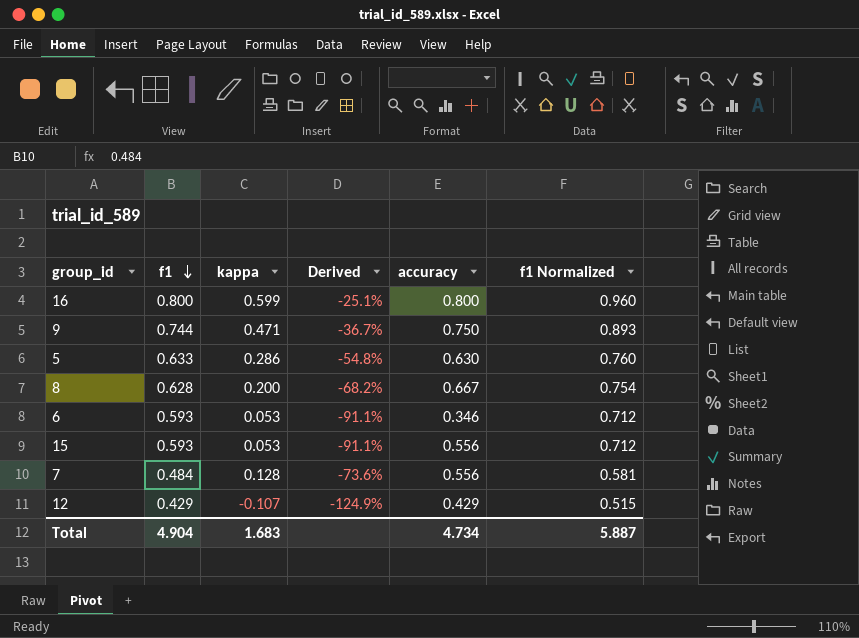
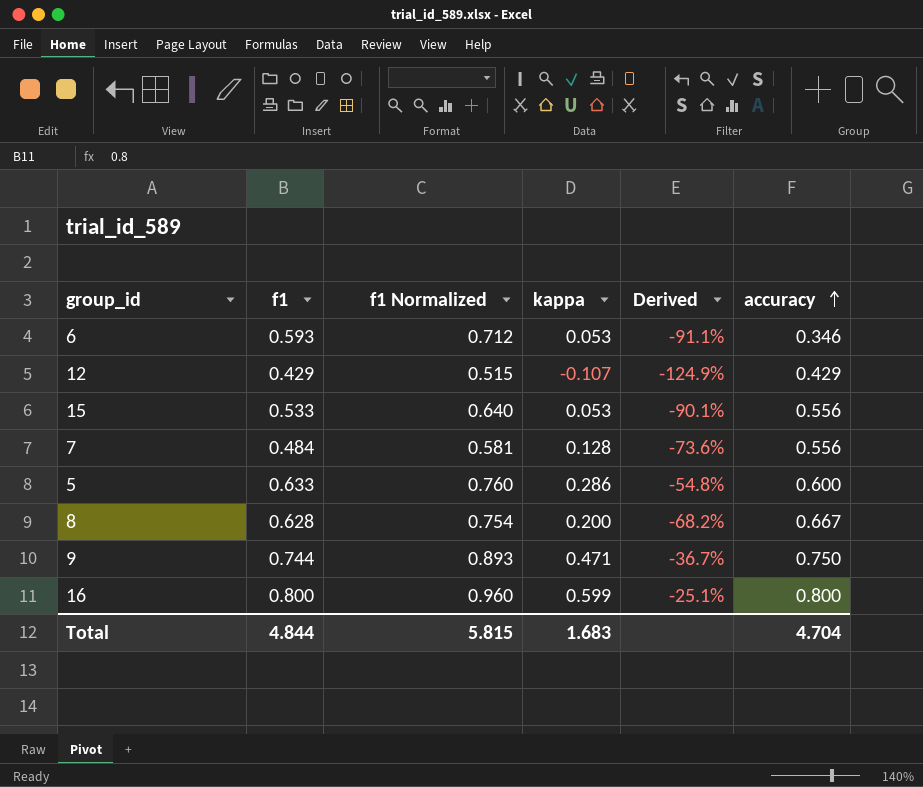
row order: f1 descending -> accuracy ascending
column f1 Normalized | position: 6 -> 3
15 | f1: 0.593 -> 0.533
15 | f1 Normalized: 0.712 -> 0.640
15 | Derived: -91.1% -> -90.1%
5 | accuracy: 0.630 -> 0.600
Total | f1: 4.904 -> 4.844
Total | f1 Normalized: 5.887 -> 5.815
Total | accuracy: 4.734 -> 4.704

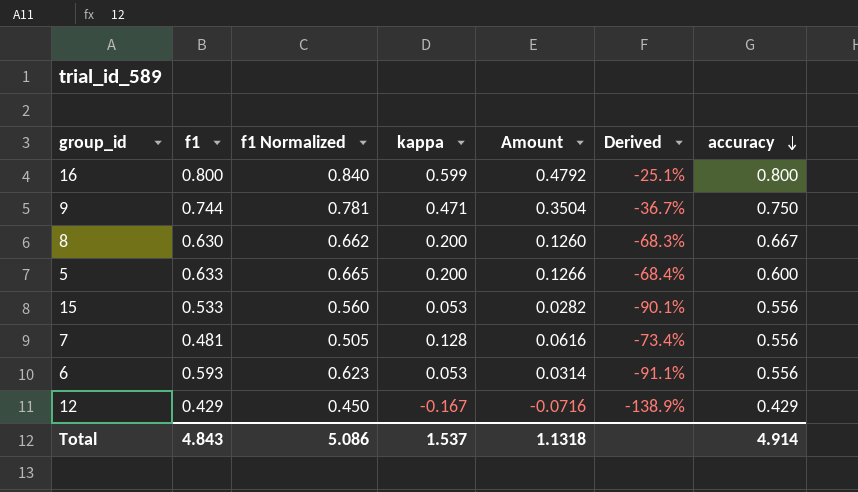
row order: accuracy ascending -> accuracy descending
column f1 Normalized | formula: [f1] * 1.2 -> [f1] * 1.05
column Amount | formula: none -> [f1] * [kappa]
8 | f1: 0.628 -> 0.630
8 | Derived: -68.2% -> -68.3%
5 | kappa: 0.286 -> 0.200
5 | Derived: -54.8% -> -68.4%
7 | f1: 0.484 -> 0.481
7 | Derived: -73.6% -> -73.4%
6 | accuracy: 0.346 -> 0.556
12 | kappa: -0.107 -> -0.167
12 | Derived: -124.9% -> -138.9%
Total | f1: 4.844 -> 4.843
Total | f1 Normalized: 5.815 -> 5.086
Total | kappa: 1.683 -> 1.537
Total | accuracy: 4.704 -> 4.914

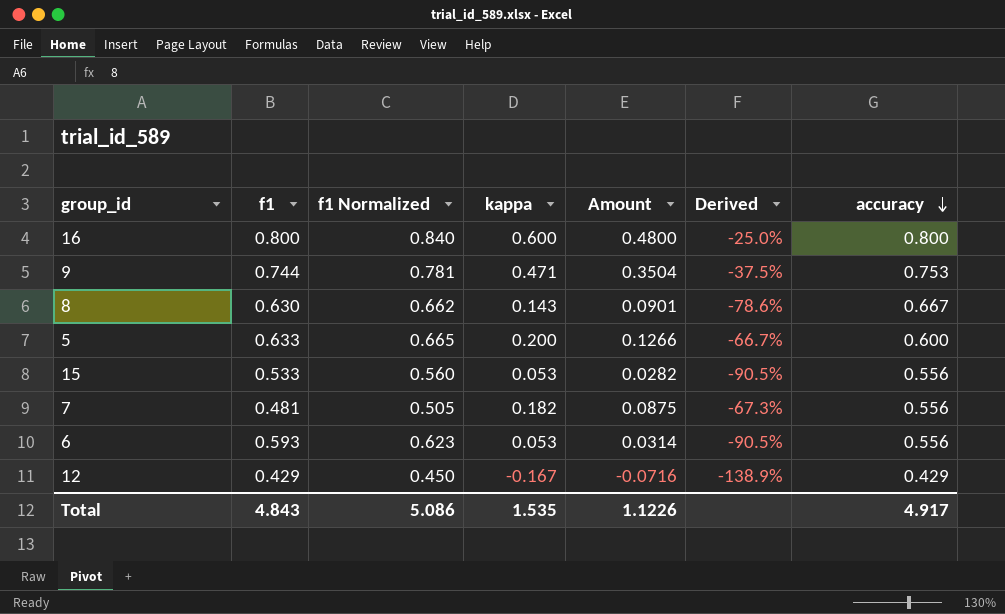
column Derived | formula: ([kappa] - [f1]) / [f1] -> ([kappa] - [accuracy]) / [accuracy]
16 | kappa: 0.599 -> 0.600
16 | Amount: 0.4792 -> 0.4800
9 | accuracy: 0.750 -> 0.753
8 | kappa: 0.200 -> 0.143
8 | Amount: 0.1260 -> 0.0901
7 | kappa: 0.128 -> 0.182
7 | Amount: 0.0616 -> 0.0875
Total | kappa: 1.537 -> 1.535
Total | Amount: 1.1318 -> 1.1226
Total | accuracy: 4.914 -> 4.917

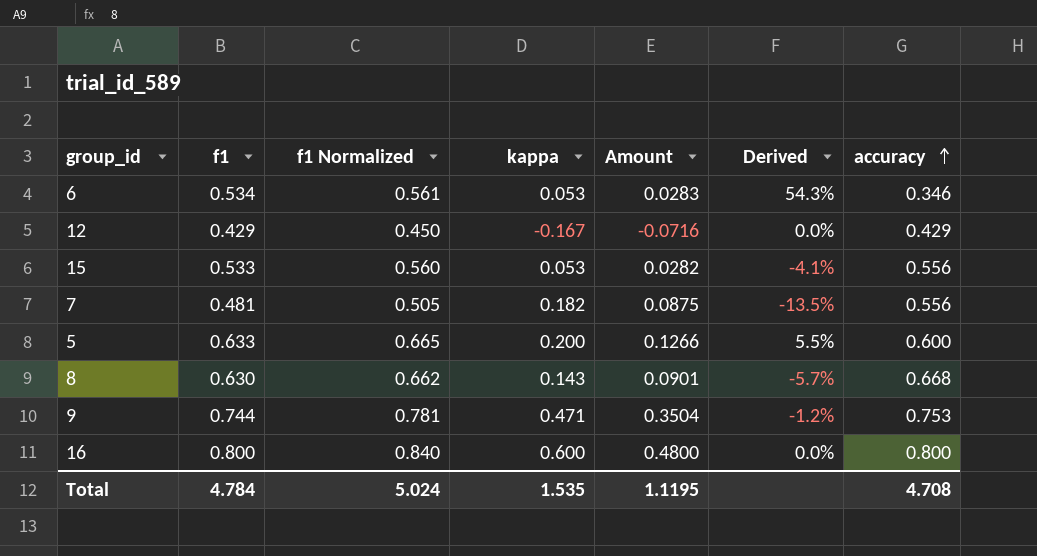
row order: accuracy descending -> accuracy ascending
column Derived | formula: ([kappa] - [accuracy]) / [accuracy] -> ([f1] - [accuracy]) / [accuracy]
6 | f1: 0.593 -> 0.534
6 | f1 Normalized: 0.623 -> 0.561
6 | Amount: 0.0314 -> 0.0283
6 | accuracy: 0.556 -> 0.346
8 | accuracy: 0.667 -> 0.668
Total | f1: 4.843 -> 4.784
Total | f1 Normalized: 5.086 -> 5.024
Total | Amount: 1.1226 -> 1.1195
Total | accuracy: 4.917 -> 4.708

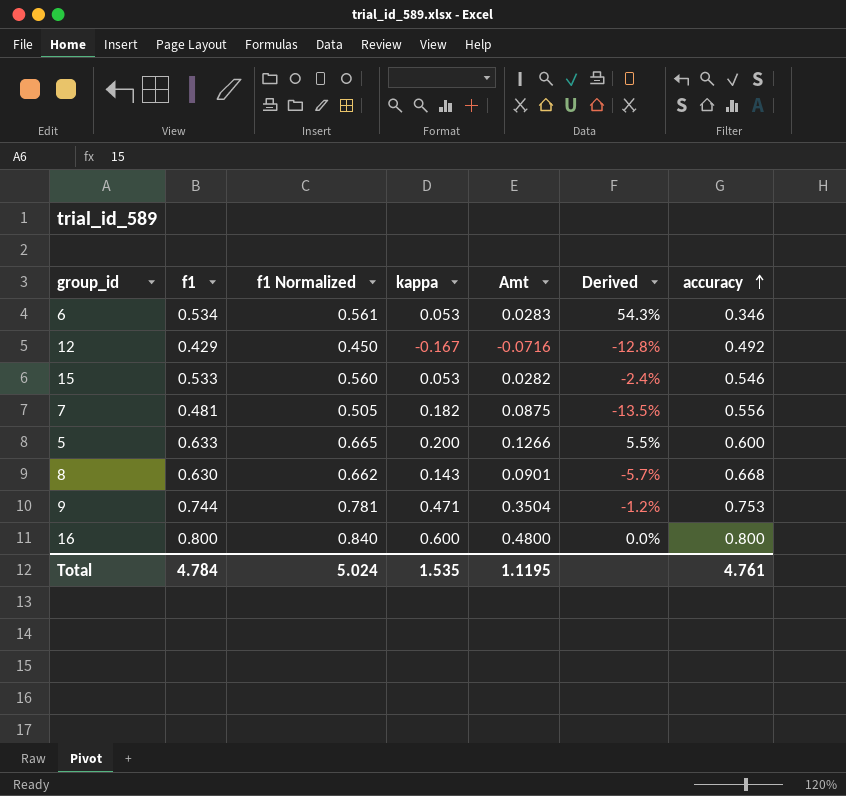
column name: Amount -> Amt
12 | Derived: 0.0% -> -12.8%
12 | accuracy: 0.429 -> 0.492
15 | Derived: -4.1% -> -2.4%
15 | accuracy: 0.556 -> 0.546
Total | accuracy: 4.708 -> 4.761

